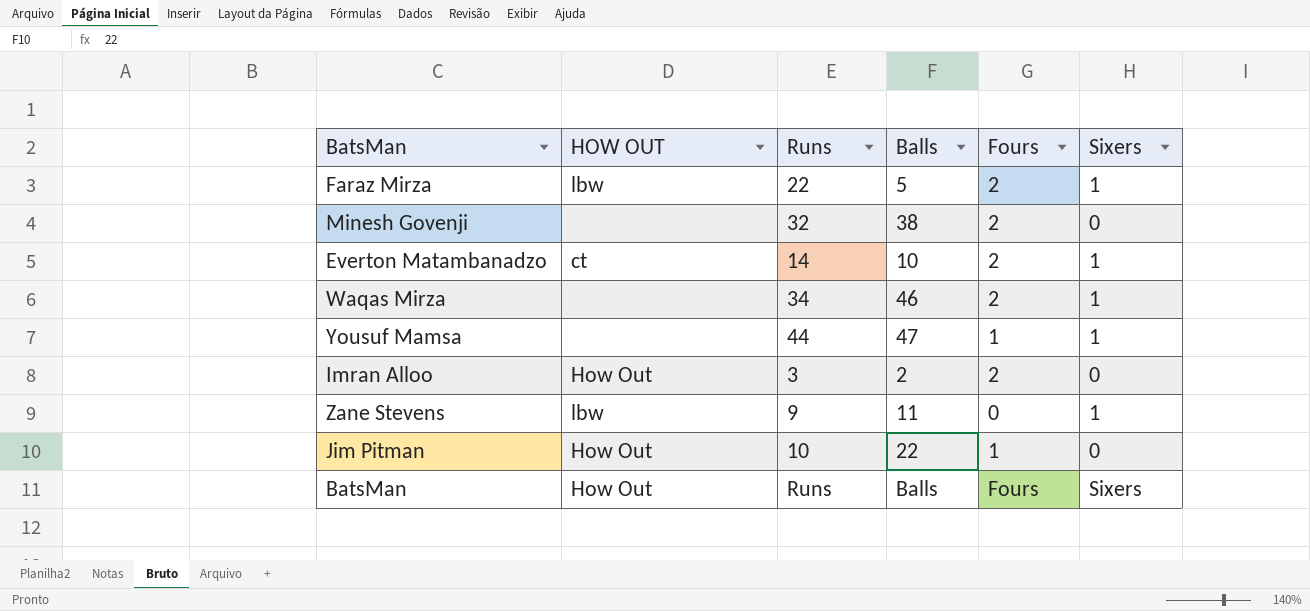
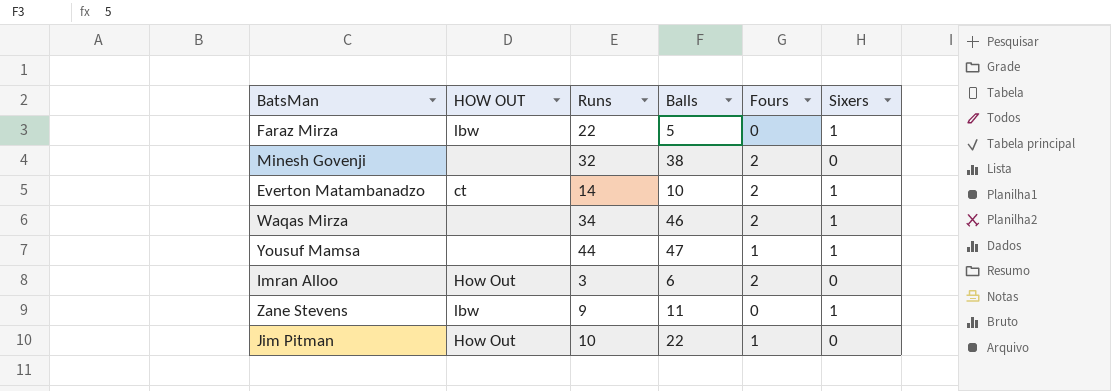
row BatsMan: How Out | Runs | Balls | Fours | Sixers -> none
Faraz Mirza | Fours: 2 -> 0
Imran Alloo | Balls: 2 -> 6

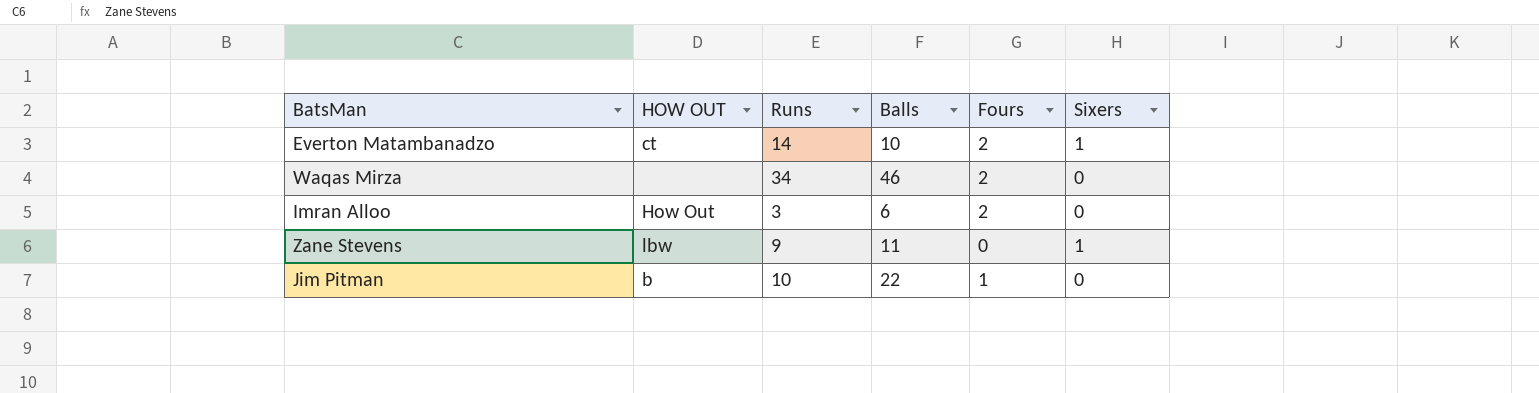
row Faraz Mirza: lbw | 22 | 5 | 0 | 1 -> none
row Minesh Govenji: none | 32 | 38 | 2 | 0 -> none
row Yousuf Mamsa: none | 44 | 47 | 1 | 1 -> none
Waqas Mirza | Sixers: 1 -> 0
Jim Pitman | HOW OUT: How Out -> b

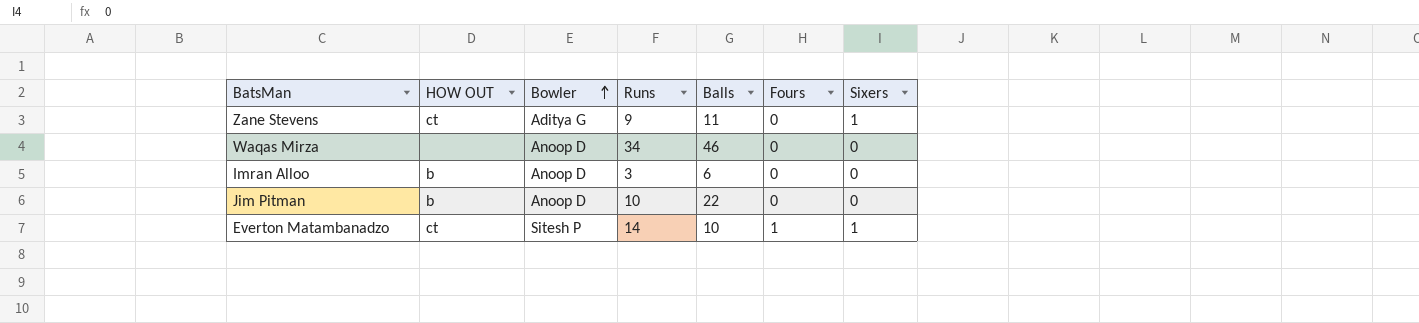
row order: none -> Bowler ascending
column Bowler | position: none -> 3
Zane Stevens | HOW OUT: lbw -> ct
Waqas Mirza | Fours: 2 -> 0
Imran Alloo | HOW OUT: How Out -> b
Imran Alloo | Fours: 2 -> 0
Jim Pitman | Fours: 1 -> 0
Everton Matambanadzo | Fours: 2 -> 1

